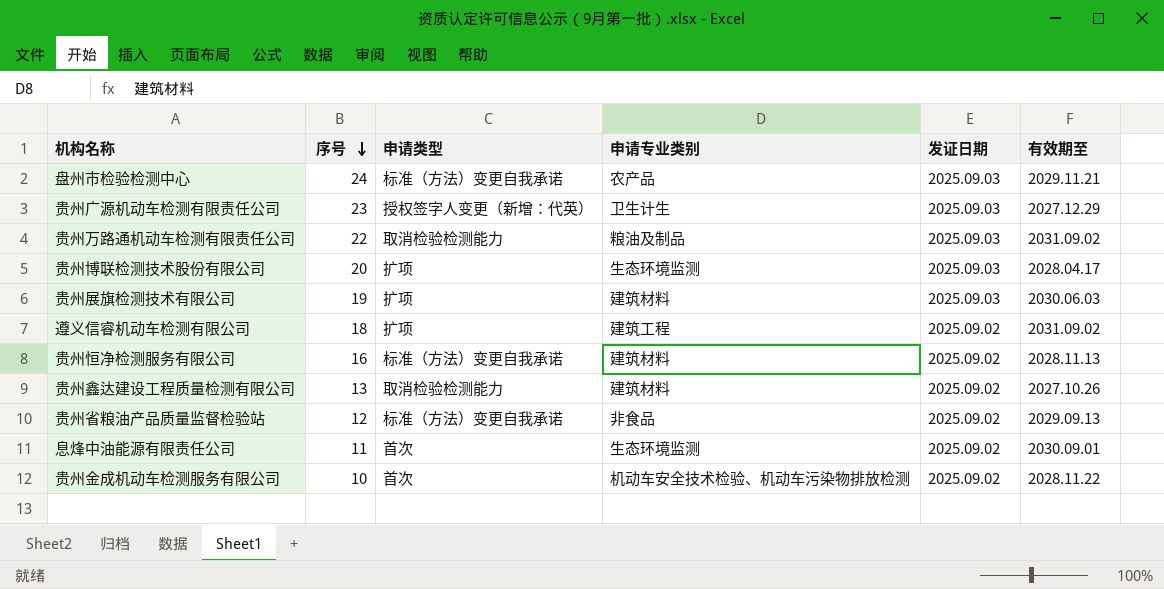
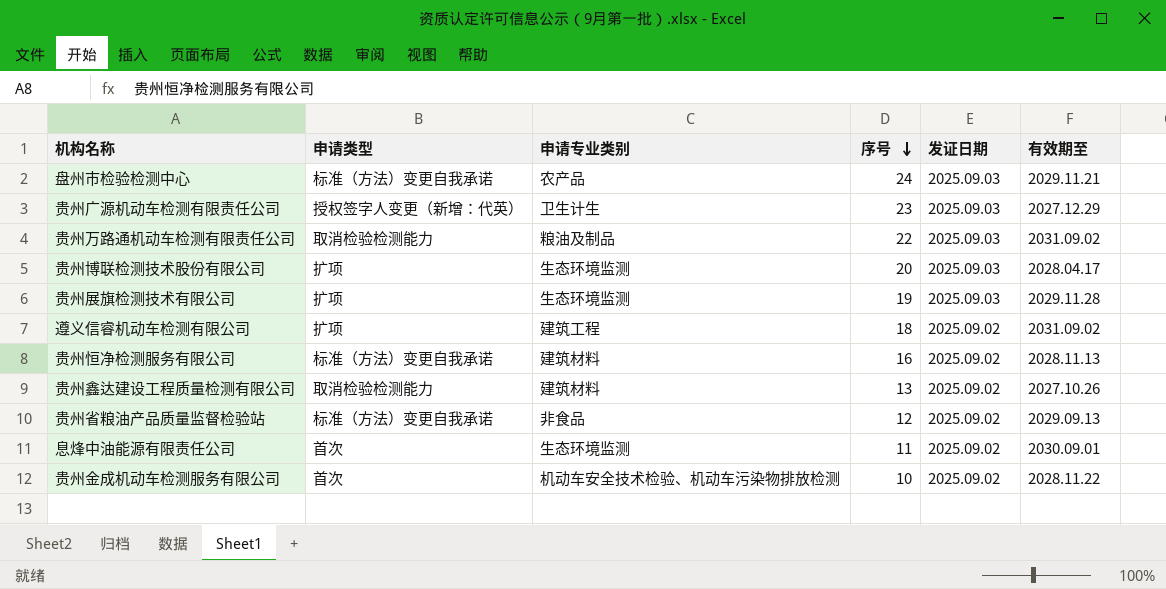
column 序号 | position: 2 -> 4
贵州展旗检测技术有限公司 | 申请专业类别: 建筑材料 -> 生态环境监测
贵州展旗检测技术有限公司 | 有效期至: 2030.06.03 -> 2029.11.28

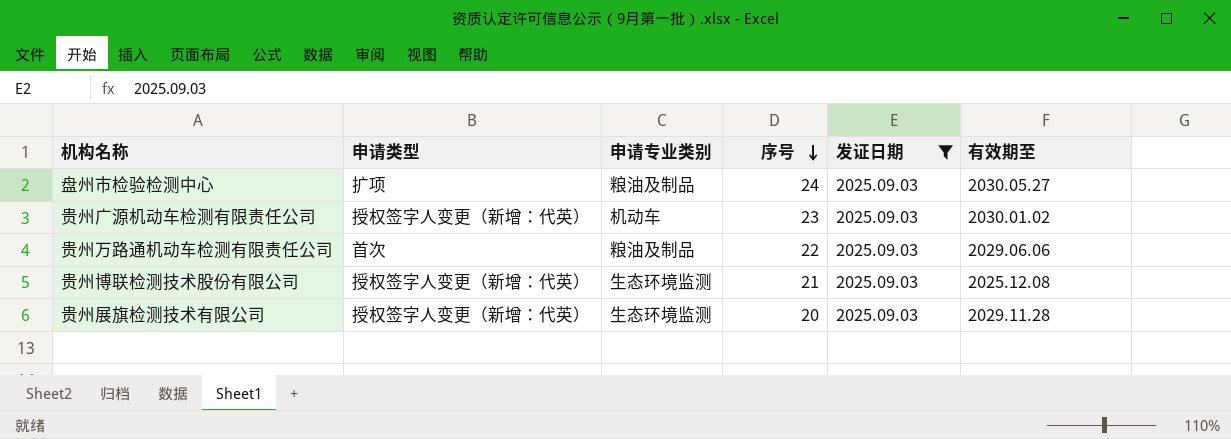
filter: none -> 发证日期 = 2025.09.03
盘州市检验检测中心 | 申请类型: 标准（方法）变更自我承诺 -> 扩项
盘州市检验检测中心 | 申请专业类别: 农产品 -> 粮油及制品
盘州市检验检测中心 | 有效期至: 2029.11.21 -> 2030.05.27
贵州广源机动车检测有限责任公司 | 申请专业类别: 卫生计生 -> 机动车
贵州广源机动车检测有限责任公司 | 有效期至: 2027.12.29 -> 2030.01.02
贵州万路通机动车检测有限责任公司 | 申请类型: 取消检验检测能力 -> 首次
贵州万路通机动车检测有限责任公司 | 有效期至: 2031.09.02 -> 2029.06.06
贵州博联检测技术股份有限公司 | 申请类型: 扩项 -> 授权签字人变更（新增：代英）
贵州博联检测技术股份有限公司 | 序号: 20 -> 21
贵州博联检测技术股份有限公司 | 有效期至: 2028.04.17 -> 2025.12.08
贵州展旗检测技术有限公司 | 申请类型: 扩项 -> 授权签字人变更（新增：代英）
贵州展旗检测技术有限公司 | 序号: 19 -> 20

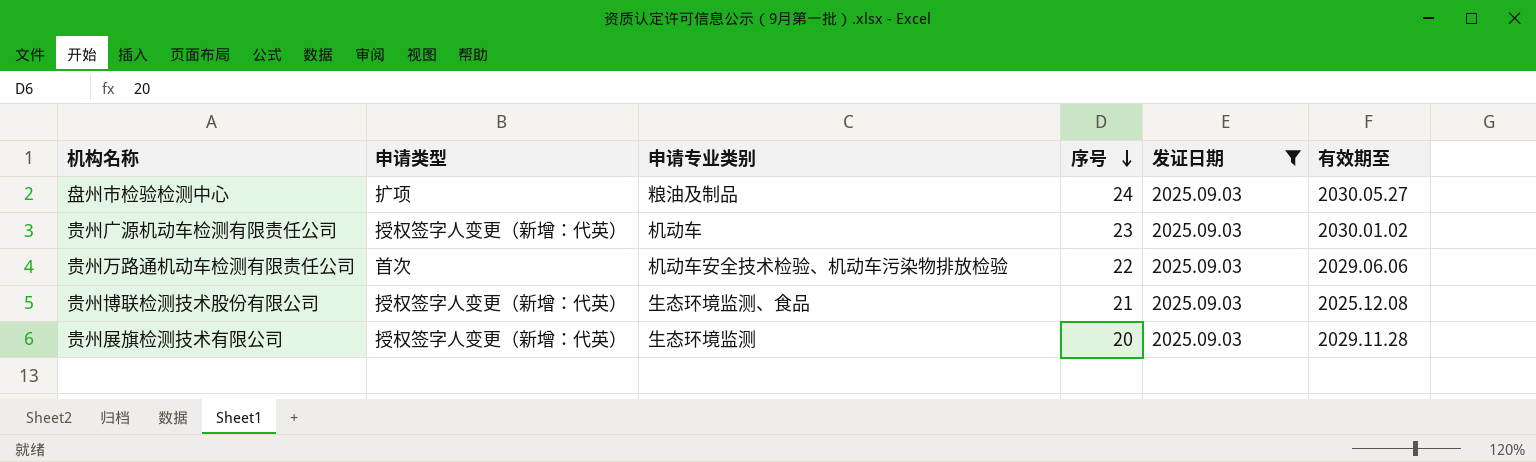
贵州万路通机动车检测有限责任公司 | 申请专业类别: 粮油及制品 -> 机动车安全技术检验、机动车污染物排放检验
贵州博联检测技术股份有限公司 | 申请专业类别: 生态环境监测 -> 生态环境监测、食品

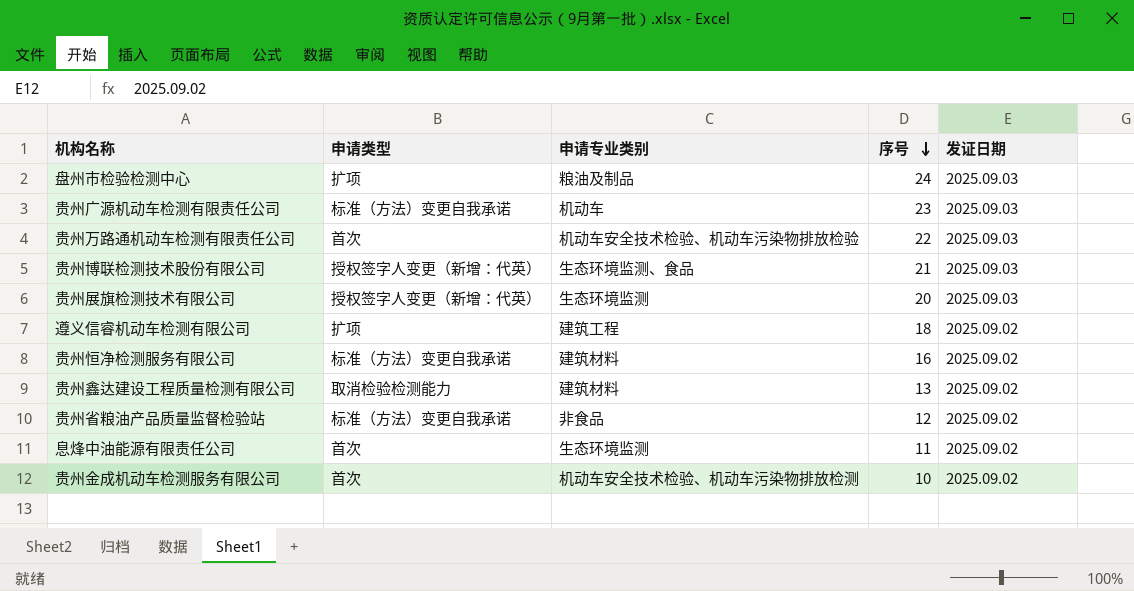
filter: 发证日期 = 2025.09.03 -> none
column 有效期至 | position: 6 -> none
贵州广源机动车检测有限责任公司 | 申请类型: 授权签字人变更（新增：代英） -> 标准（方法）变更自我承诺

